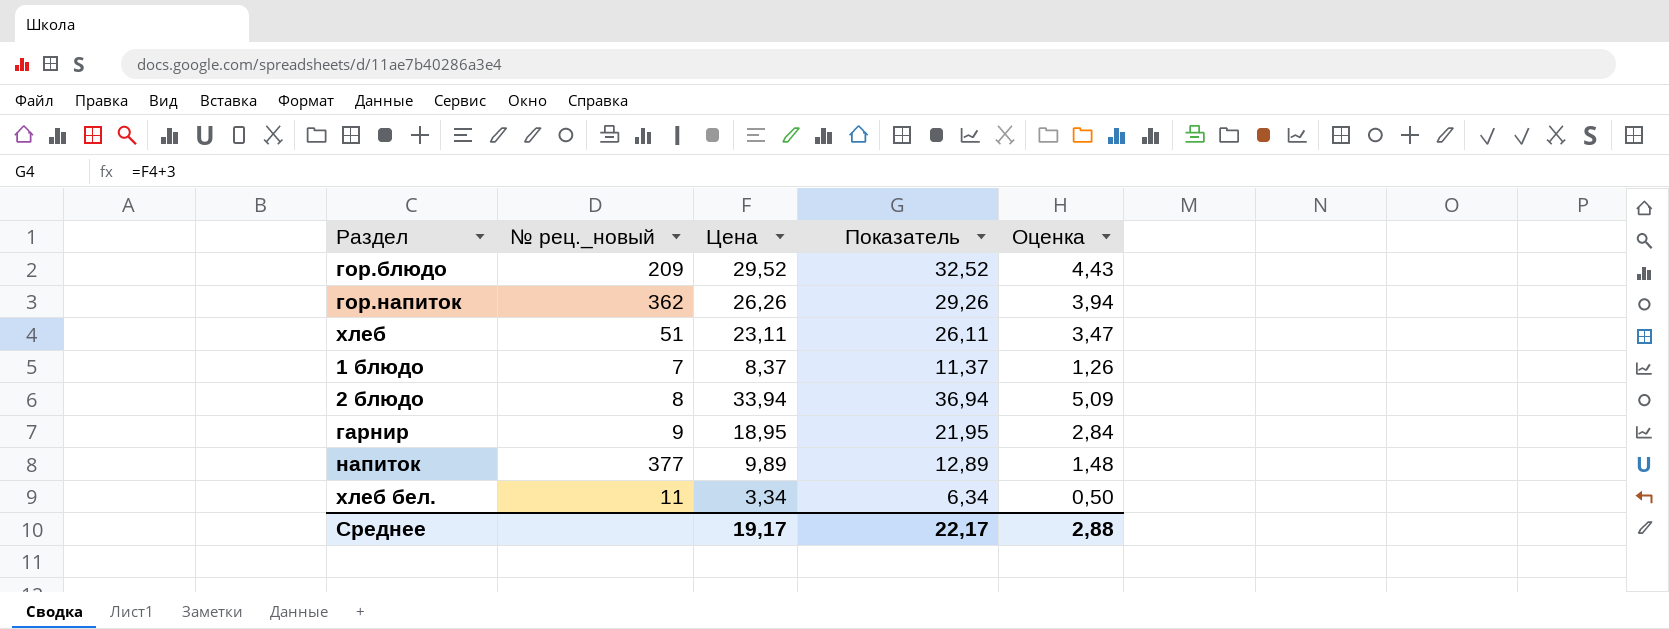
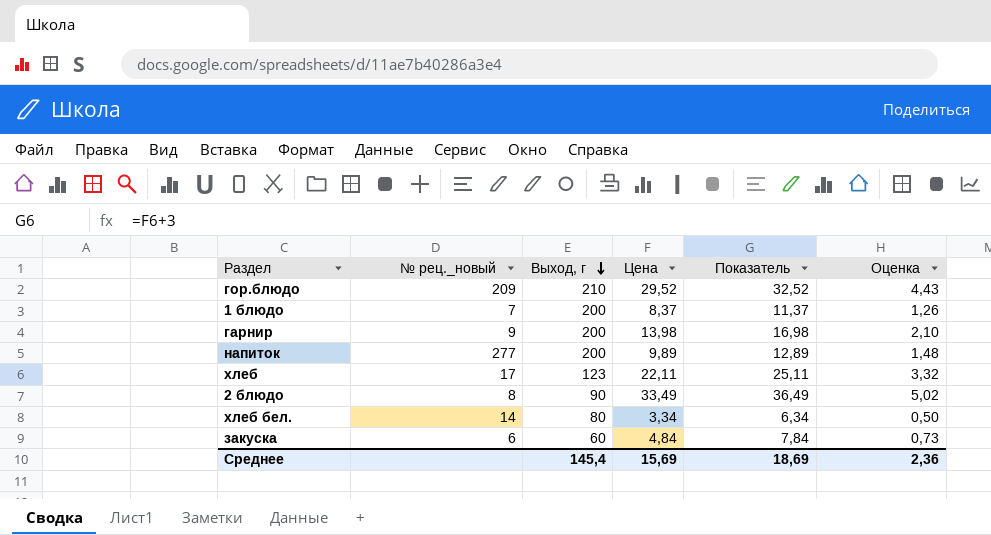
row order: none -> Выход, г descending
column Выход, г | position: none -> 3
row гор.напиток: 362 | 26,26 | 29,26 | 3,94 -> none
гарнир | Цена: 18,95 -> 13,98
гарнир | Показатель: 21,95 -> 16,98
гарнир | Оценка: 2,84 -> 2,10
напиток | № рец._новый: 377 -> 277
хлеб | № рец._новый: 51 -> 17
хлеб | Цена: 23,11 -> 22,11
хлеб | Показатель: 26,11 -> 25,11
хлеб | Оценка: 3,47 -> 3,32
2 блюдо | Цена: 33,94 -> 33,49
2 блюдо | Показатель: 36,94 -> 36,49
2 блюдо | Оценка: 5,09 -> 5,02
хлеб бел. | № рец._новый: 11 -> 14
row закуска: none -> 6 | 60 | 4,84 | 7,84 | 0,73
Среднее | Цена: 19,17 -> 15,69
Среднее | Показатель: 22,17 -> 18,69
Среднее | Оценка: 2,88 -> 2,36

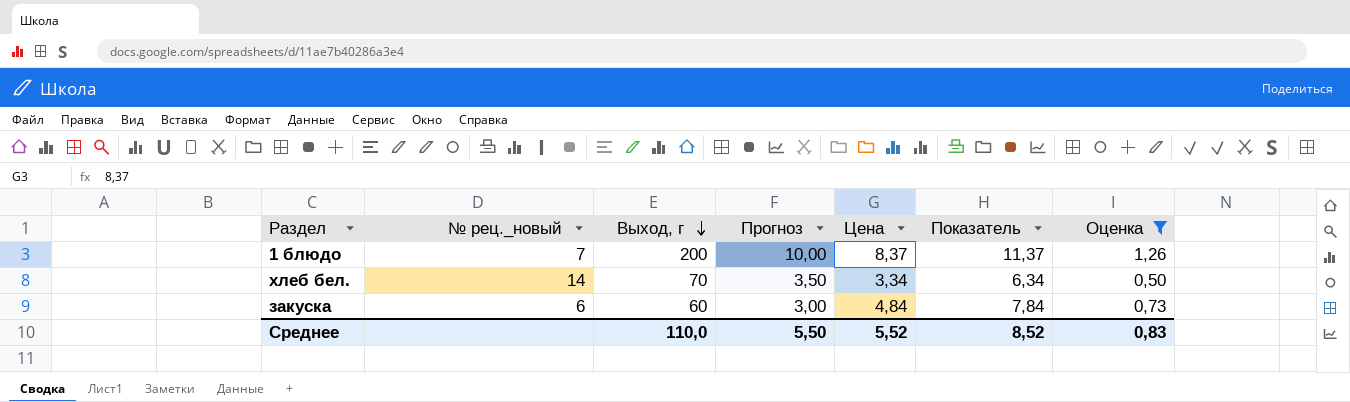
filter: none -> Оценка <= 1,26
column Прогноз | formula: none -> [Выход, г] * 0,05
хлеб бел. | Выход, г: 80 -> 70
Среднее | Выход, г: 145,4 -> 110,0
Среднее | Цена: 15,69 -> 5,52
Среднее | Показатель: 18,69 -> 8,52
Среднее | Оценка: 2,36 -> 0,83

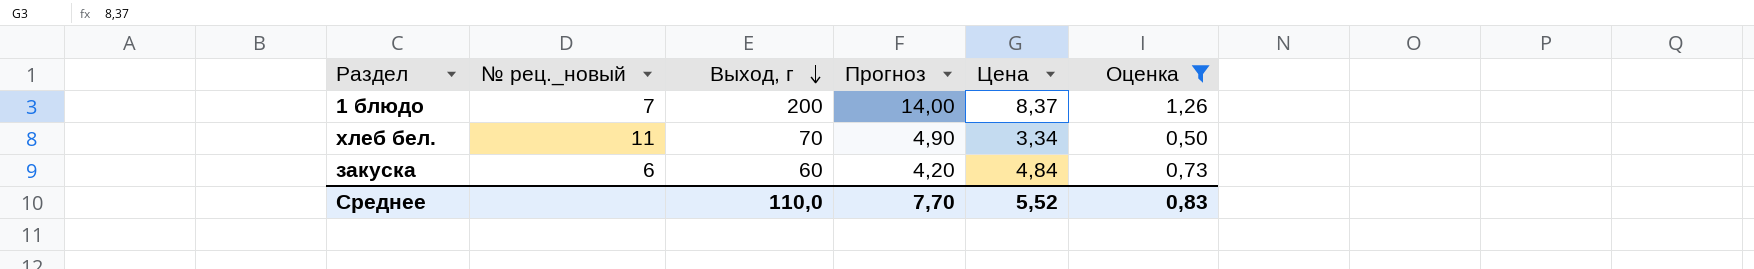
column Показатель | formula: [Цена] + 3 -> none
column Прогноз | formula: [Выход, г] * 0,05 -> [Выход, г] * 0,07
хлеб бел. | № рец._новый: 14 -> 11
Среднее | Прогноз: 5,50 -> 7,70

